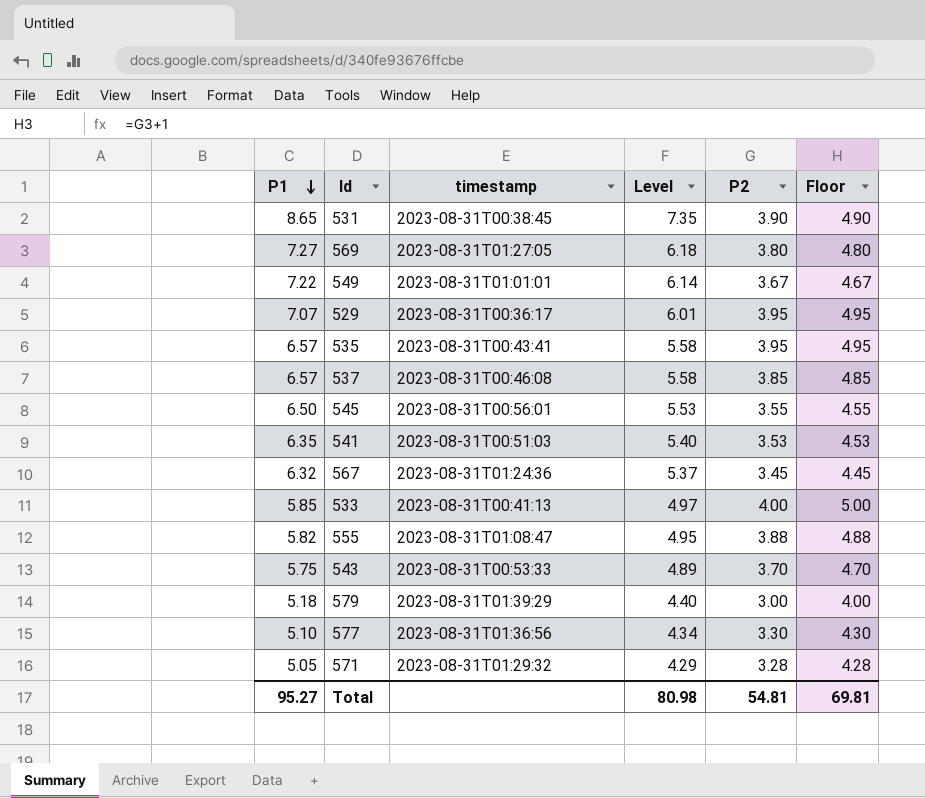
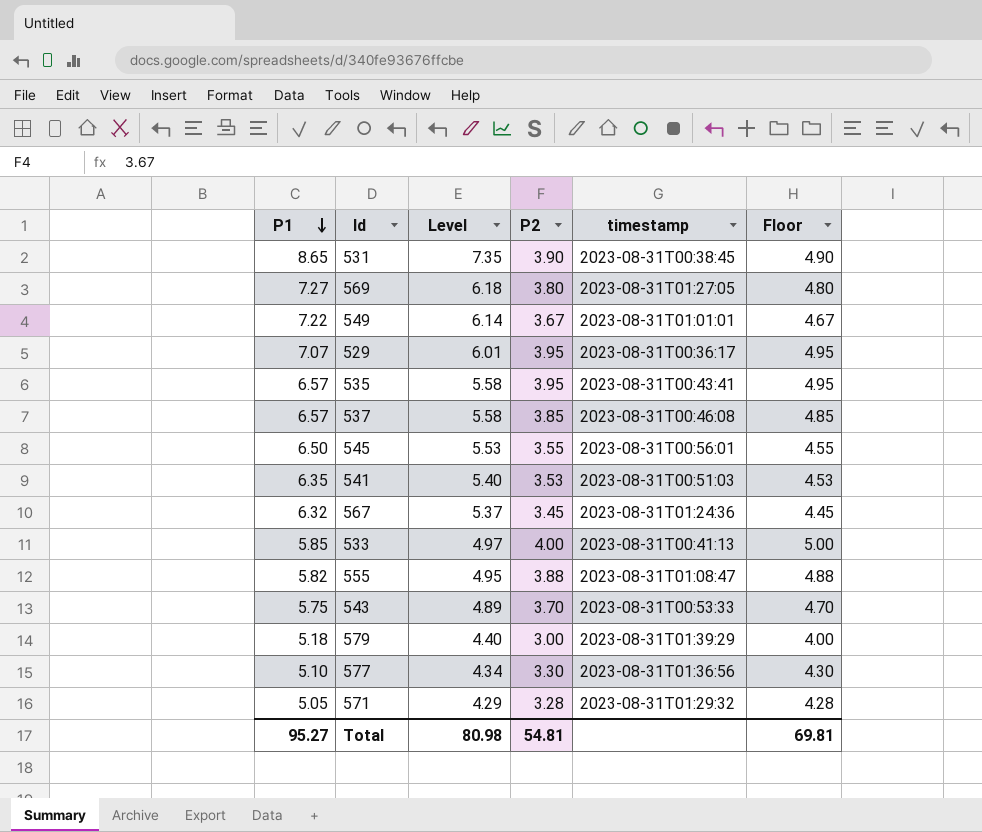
column timestamp | position: 3 -> 5

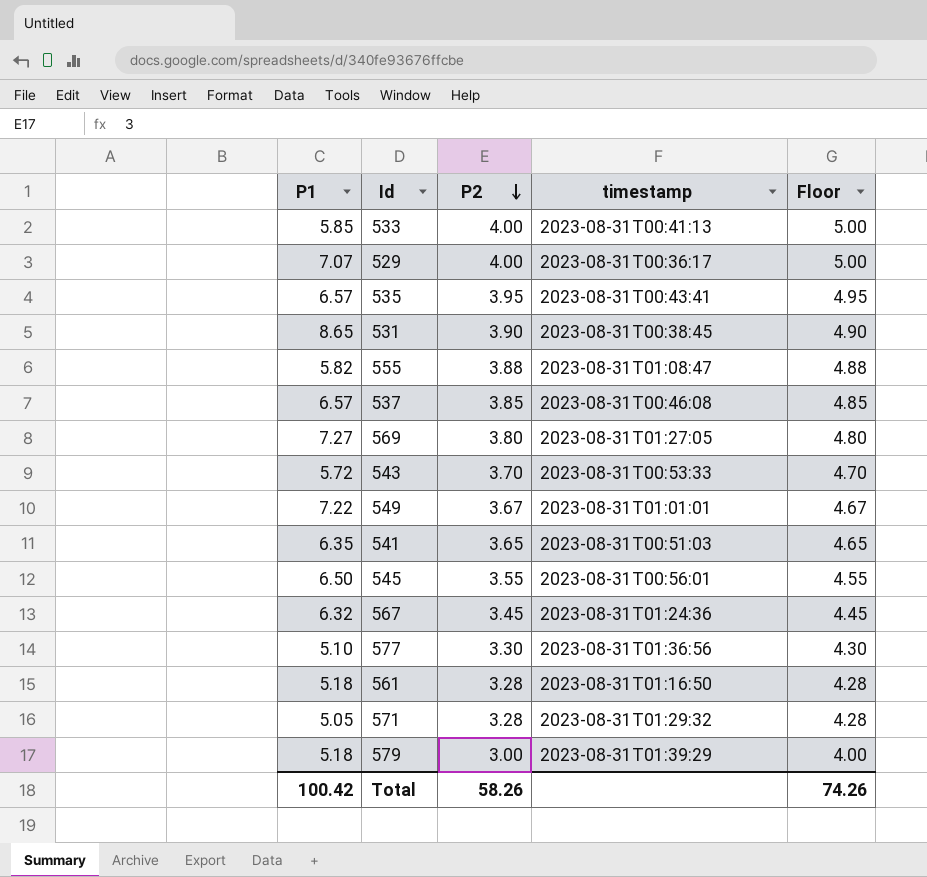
row order: P1 descending -> P2 descending
column Level | formula: [P1] * 0.85 -> none
529 | P2: 3.95 -> 4.00
529 | Floor: 4.95 -> 5.00
543 | P1: 5.75 -> 5.72
541 | P2: 3.53 -> 3.65
541 | Floor: 4.53 -> 4.65
row 561: none -> 5.18 | 3.28 | 2023-08-31T01:16:50 | 4.28
Total | P1: 95.27 -> 100.42
Total | P2: 54.81 -> 58.26
Total | Floor: 69.81 -> 74.26

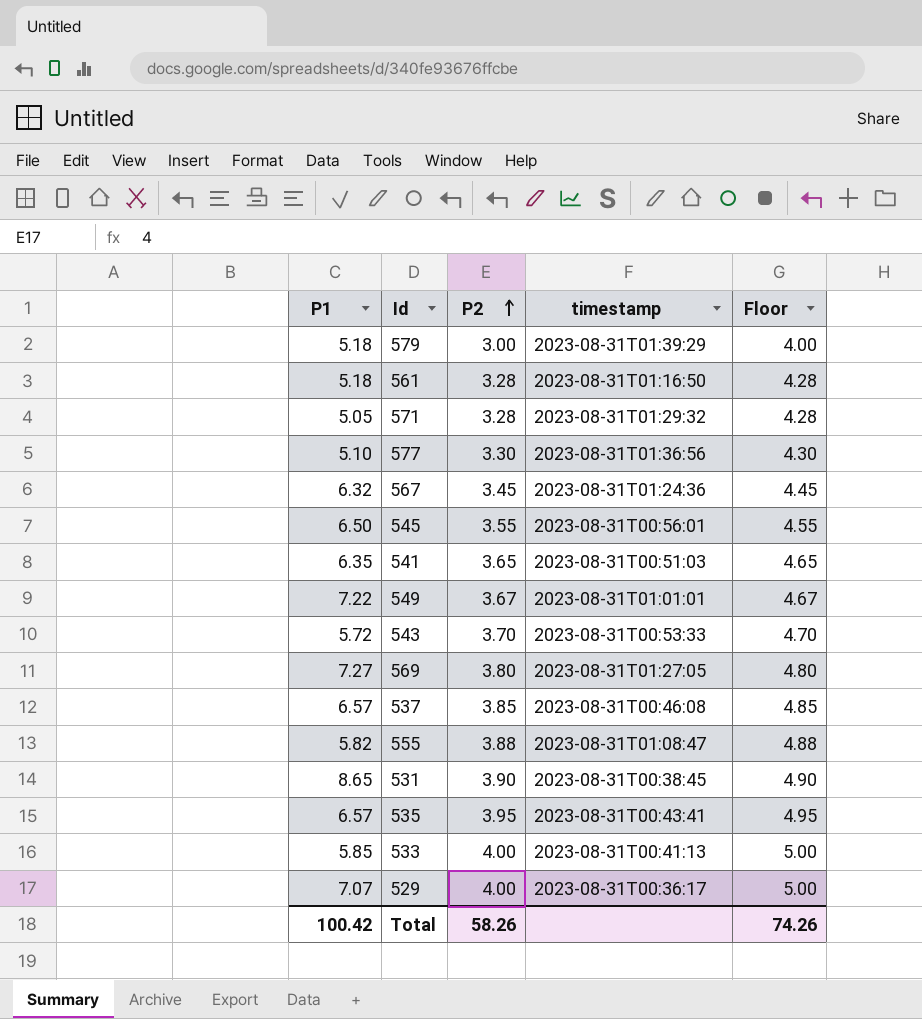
row order: P2 descending -> P2 ascending

